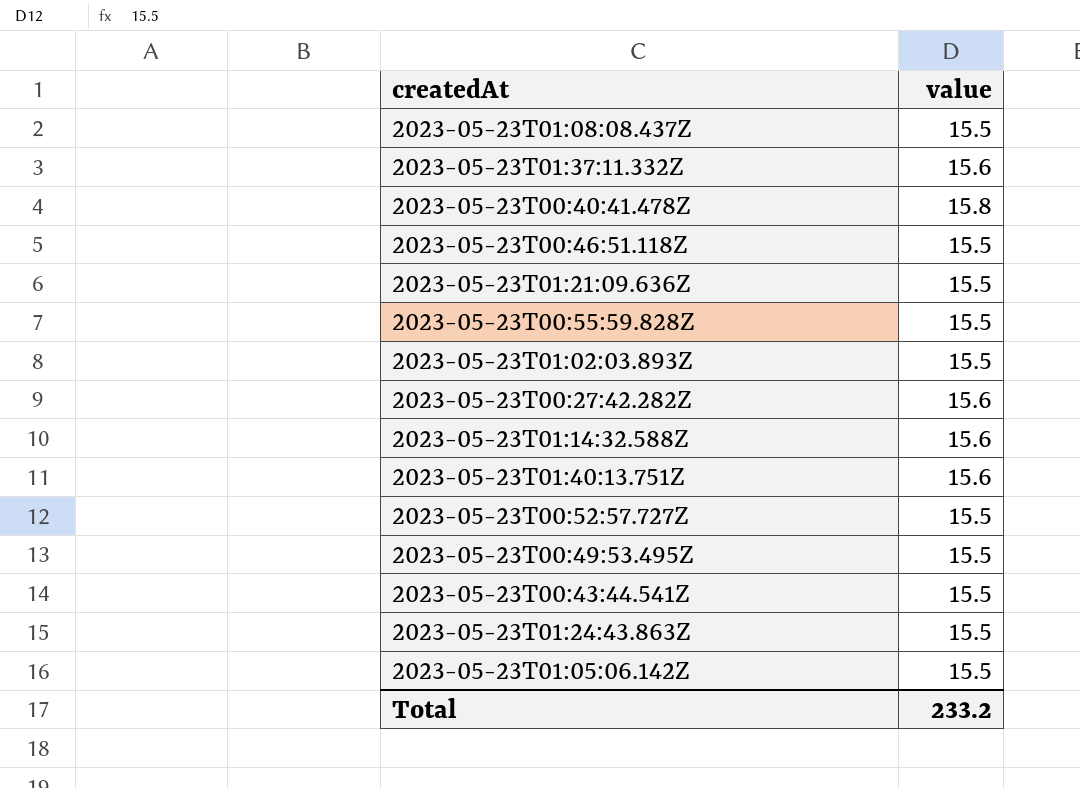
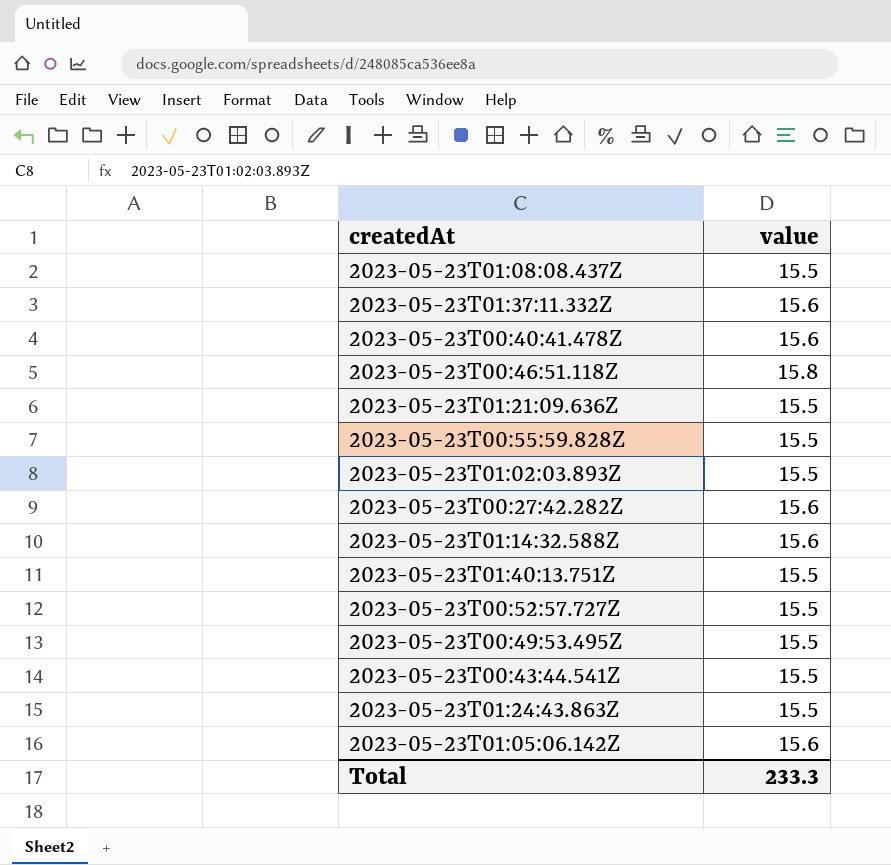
2023-05-23T00:40:41.478Z | value: 15.8 -> 15.6
2023-05-23T00:46:51.118Z | value: 15.5 -> 15.8
2023-05-23T01:40:13.751Z | value: 15.6 -> 15.5
2023-05-23T01:05:06.142Z | value: 15.5 -> 15.6
Total | value: 233.2 -> 233.3

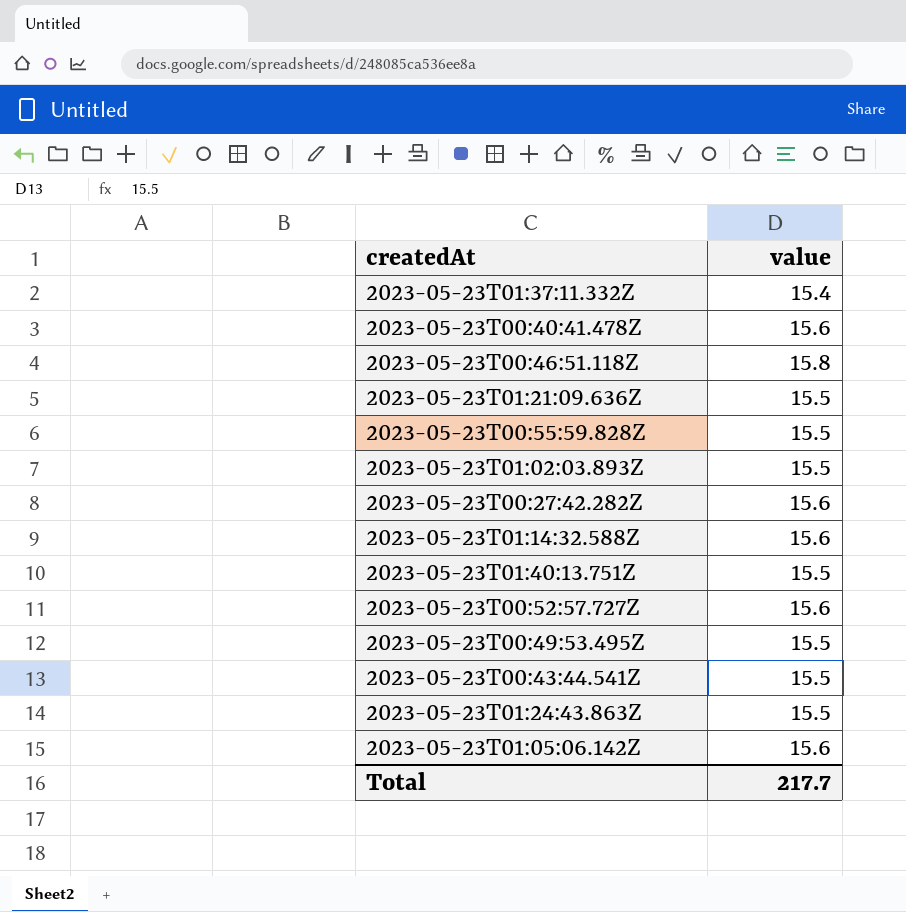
row 2023-05-23T01:08:08.437Z: 15.5 -> none
2023-05-23T01:37:11.332Z | value: 15.6 -> 15.4
2023-05-23T00:52:57.727Z | value: 15.5 -> 15.6
Total | value: 233.3 -> 217.7

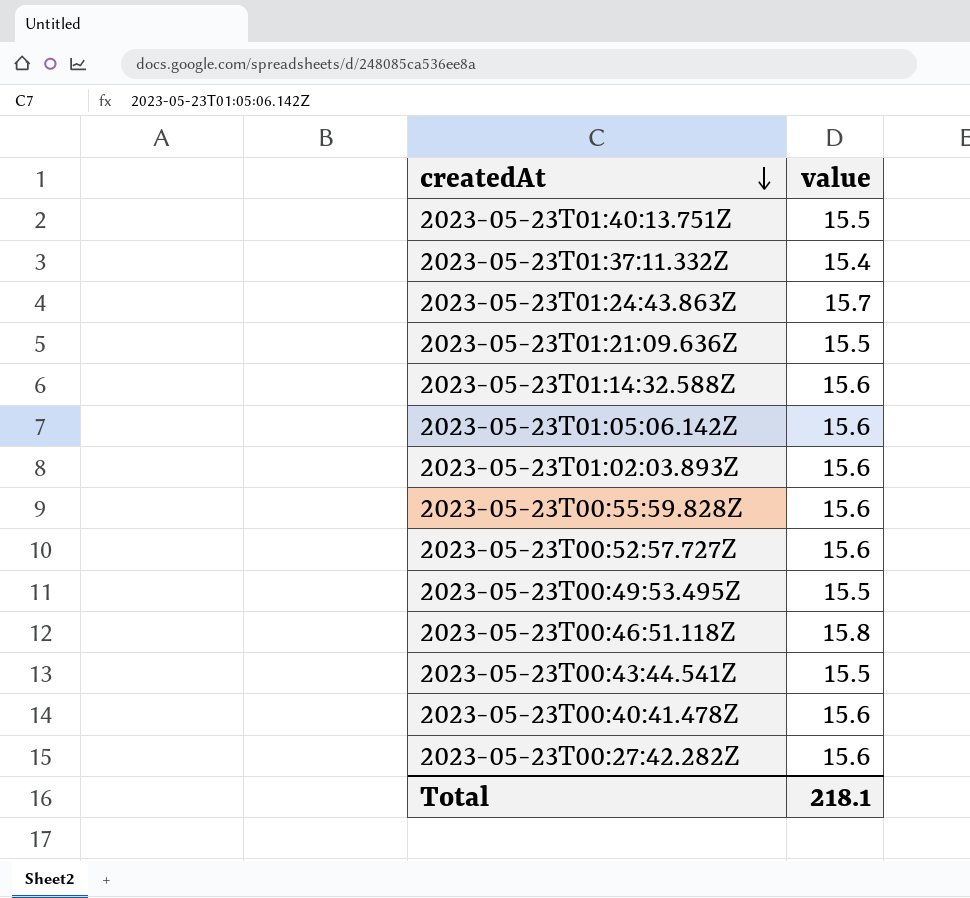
row order: none -> createdAt descending
2023-05-23T01:24:43.863Z | value: 15.5 -> 15.7
2023-05-23T01:02:03.893Z | value: 15.5 -> 15.6
2023-05-23T00:55:59.828Z | value: 15.5 -> 15.6
Total | value: 217.7 -> 218.1

